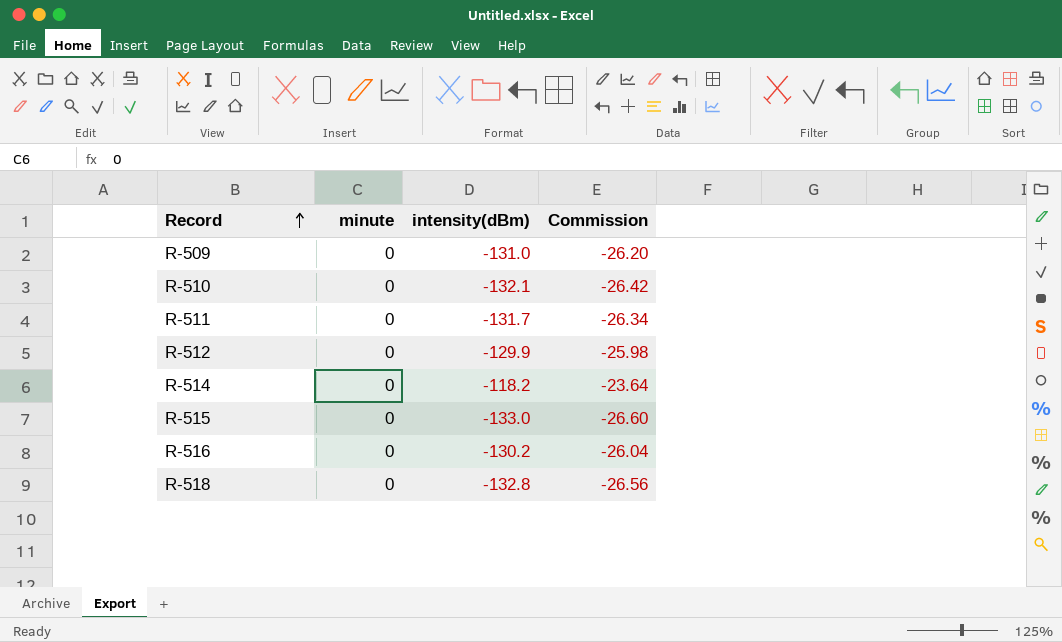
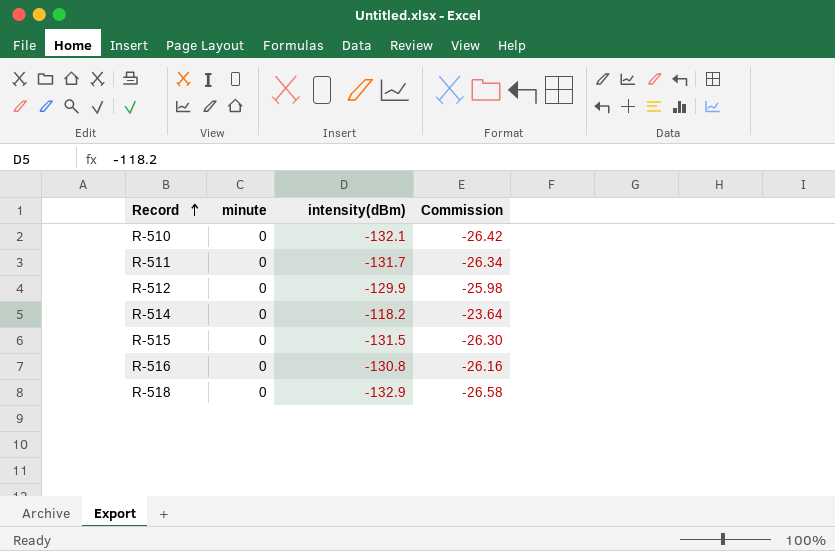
row R-509: 0 | -131.0 | -26.20 -> none
R-515 | intensity(dBm): -133.0 -> -131.5
R-515 | Commission: -26.60 -> -26.30
R-516 | intensity(dBm): -130.2 -> -130.8
R-516 | Commission: -26.04 -> -26.16
R-518 | intensity(dBm): -132.8 -> -132.9
R-518 | Commission: -26.56 -> -26.58

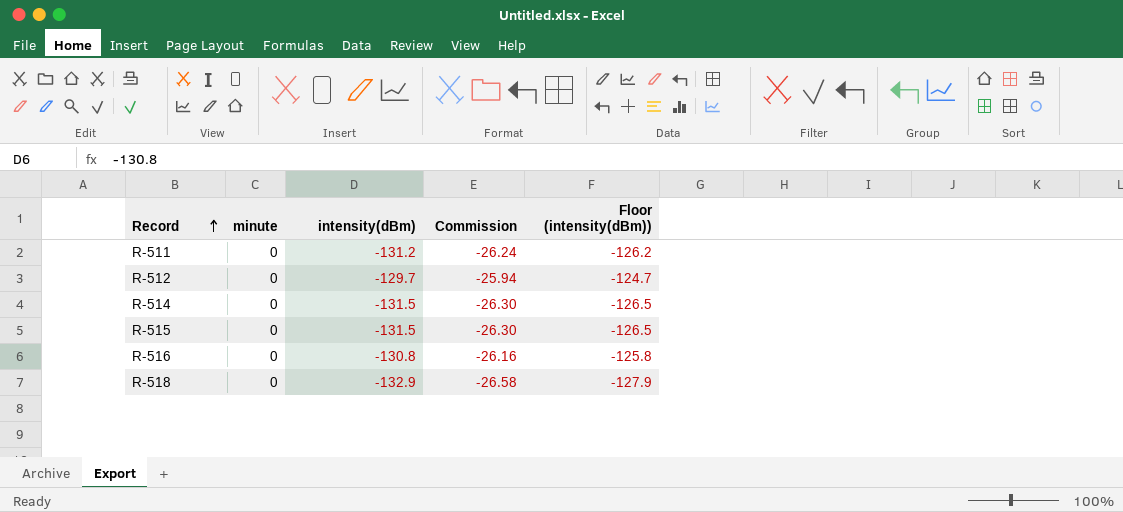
column Floor (intensity(dBm)) | formula: none -> [intensity(dBm)] + 5
row R-510: 0 | -132.1 | -26.42 -> none
R-511 | intensity(dBm): -131.7 -> -131.2
R-511 | Commission: -26.34 -> -26.24
R-512 | intensity(dBm): -129.9 -> -129.7
R-512 | Commission: -25.98 -> -25.94
R-514 | intensity(dBm): -118.2 -> -131.5
R-514 | Commission: -23.64 -> -26.30

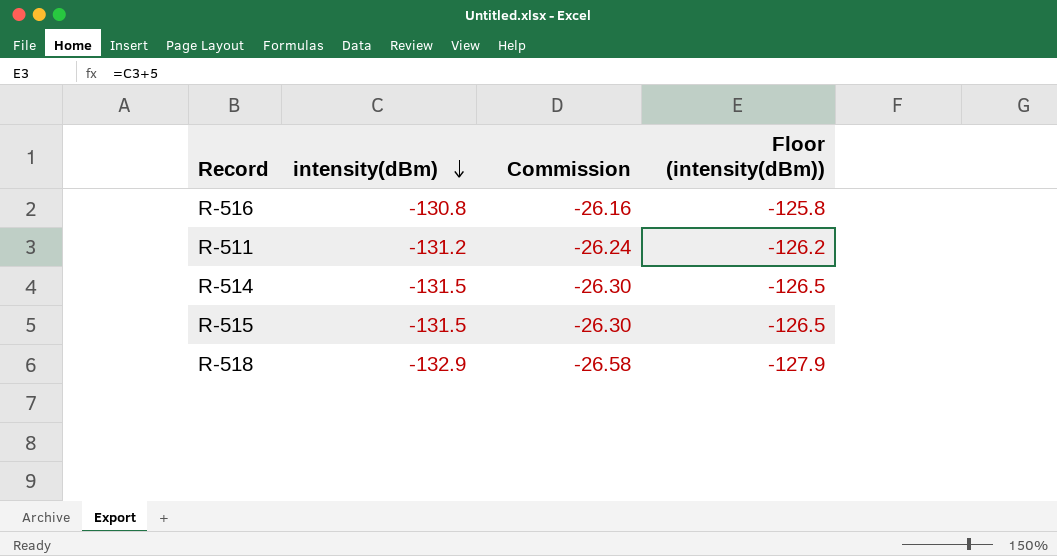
row order: Record ascending -> intensity(dBm) descending
column minute | position: 2 -> none
row R-512: 0 | -129.7 | -25.94 | -124.7 -> none

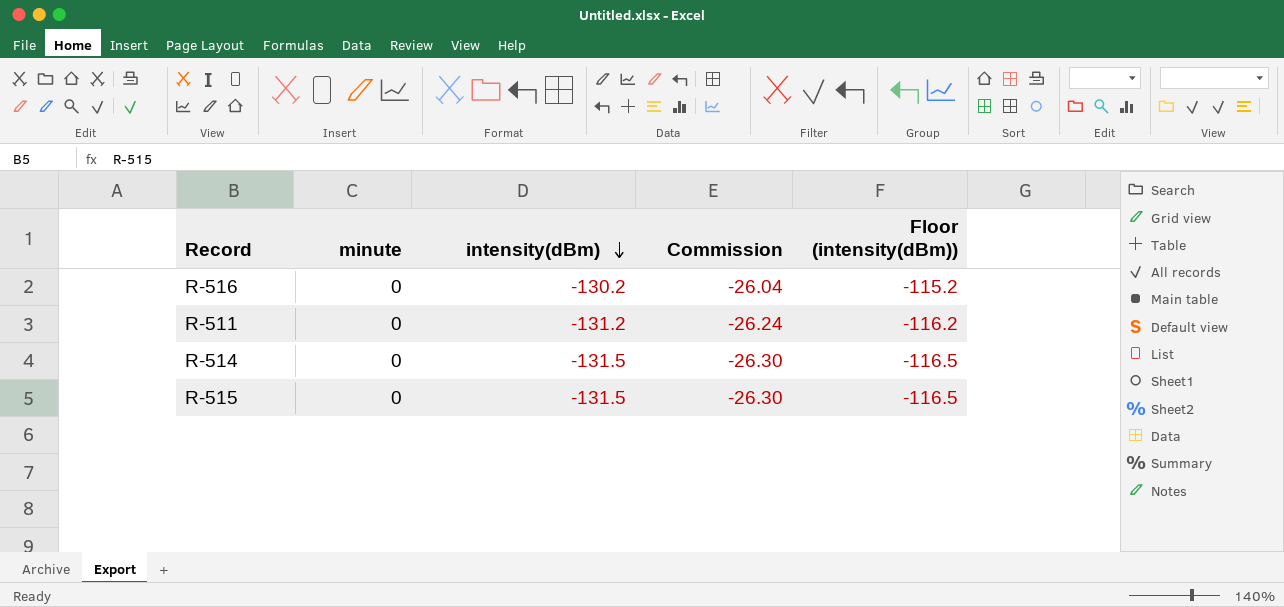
column minute | position: none -> 2
column Floor (intensity(dBm)) | formula: [intensity(dBm)] + 5 -> [intensity(dBm)] + 15
row R-518: -132.9 | -26.58 | -127.9 -> none
R-516 | intensity(dBm): -130.8 -> -130.2
R-516 | Commission: -26.16 -> -26.04

